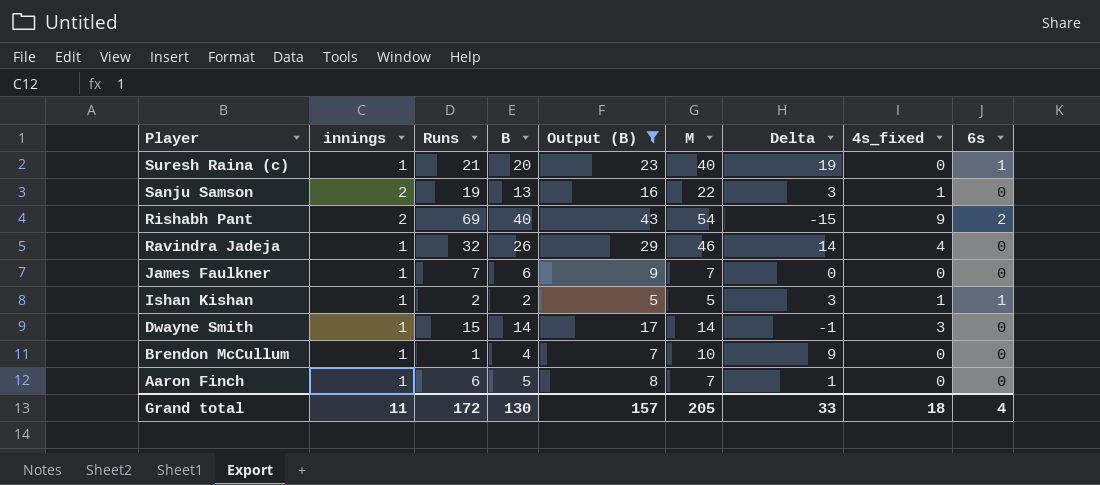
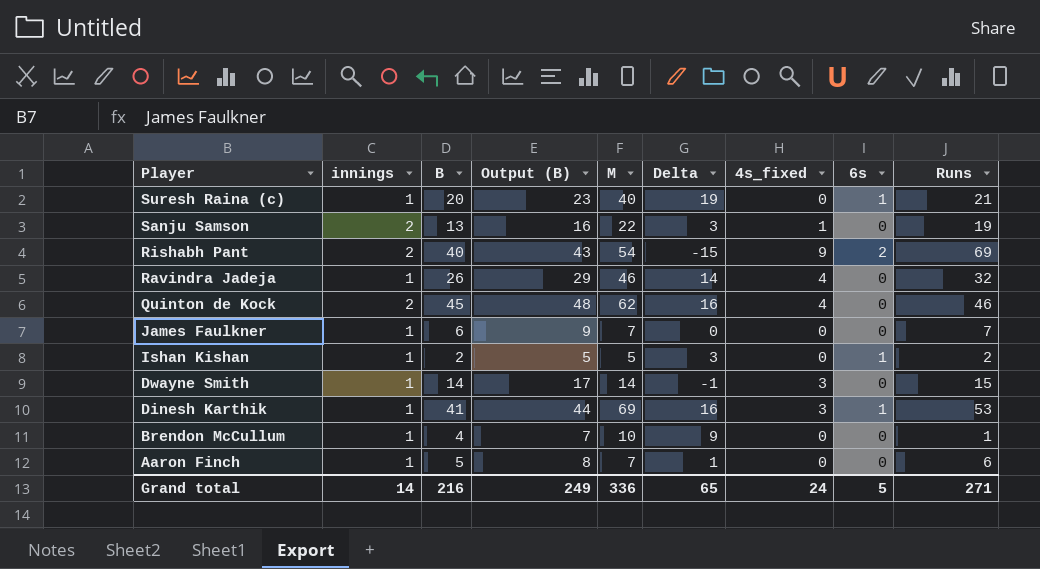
filter: Output (B) <= 43 -> none
column Runs | position: 3 -> 9
Ishan Kishan | 4s_fixed: 1 -> 0
Grand total | innings: 11 -> 14
Grand total | B: 130 -> 216
Grand total | Output (B): 157 -> 249
Grand total | M: 205 -> 336
Grand total | Delta: 33 -> 65
Grand total | 4s_fixed: 18 -> 24
Grand total | 6s: 4 -> 5
Grand total | Runs: 172 -> 271

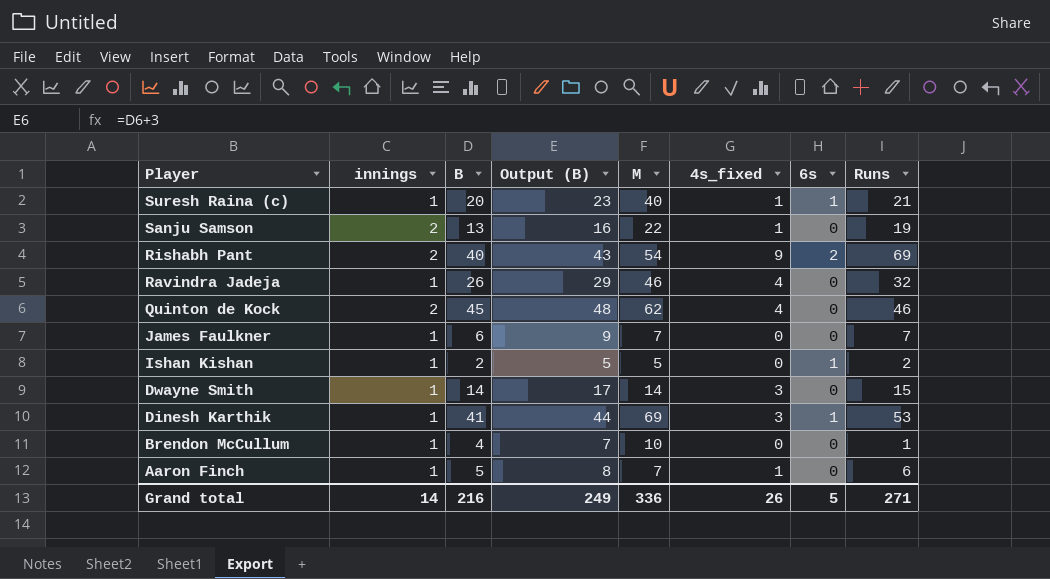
column Delta | formula: [M] - [Runs] -> none
Suresh Raina (c) | 4s_fixed: 0 -> 1
Aaron Finch | 4s_fixed: 0 -> 1
Grand total | 4s_fixed: 24 -> 26

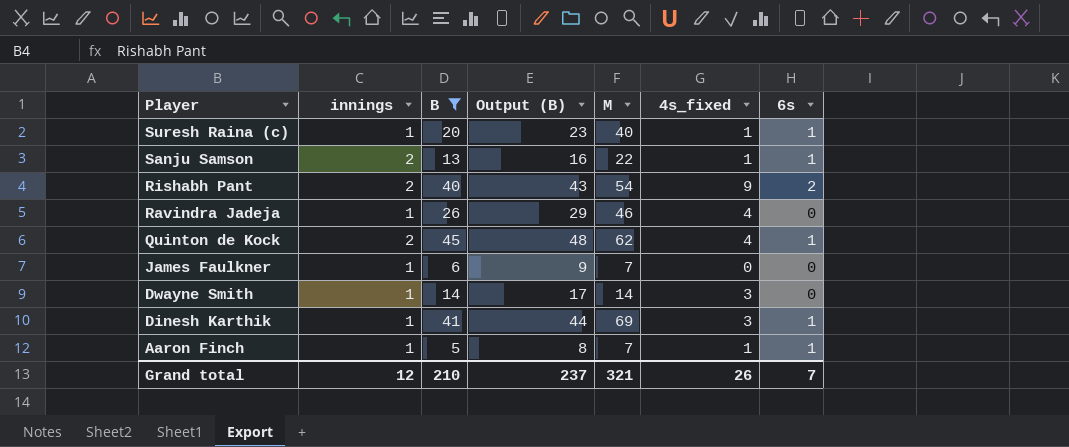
filter: none -> B >= 5
column Runs | position: 8 -> none
Sanju Samson | 6s: 0 -> 1
Quinton de Kock | 6s: 0 -> 1
Aaron Finch | 6s: 0 -> 1
Grand total | innings: 14 -> 12
Grand total | B: 216 -> 210
Grand total | Output (B): 249 -> 237
Grand total | M: 336 -> 321
Grand total | 6s: 5 -> 7

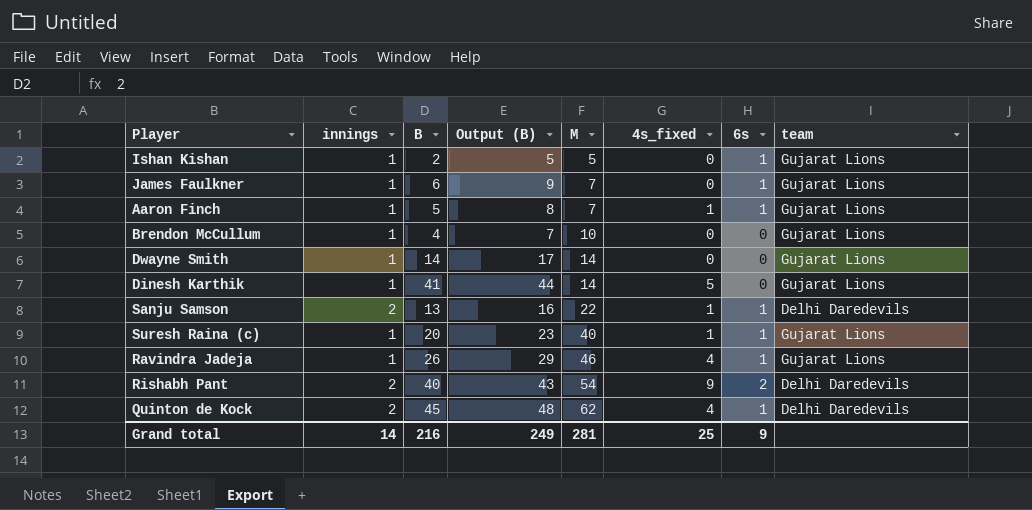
filter: B >= 5 -> none
row order: Player descending -> M ascending
column team | position: none -> 8
James Faulkner | 6s: 0 -> 1
Dwayne Smith | 4s_fixed: 3 -> 0
Dinesh Karthik | M: 69 -> 14
Dinesh Karthik | 4s_fixed: 3 -> 5
Dinesh Karthik | 6s: 1 -> 0
Ravindra Jadeja | 6s: 0 -> 1
Grand total | innings: 12 -> 14
Grand total | B: 210 -> 216
Grand total | Output (B): 237 -> 249
Grand total | M: 321 -> 281
Grand total | 4s_fixed: 26 -> 25
Grand total | 6s: 7 -> 9

